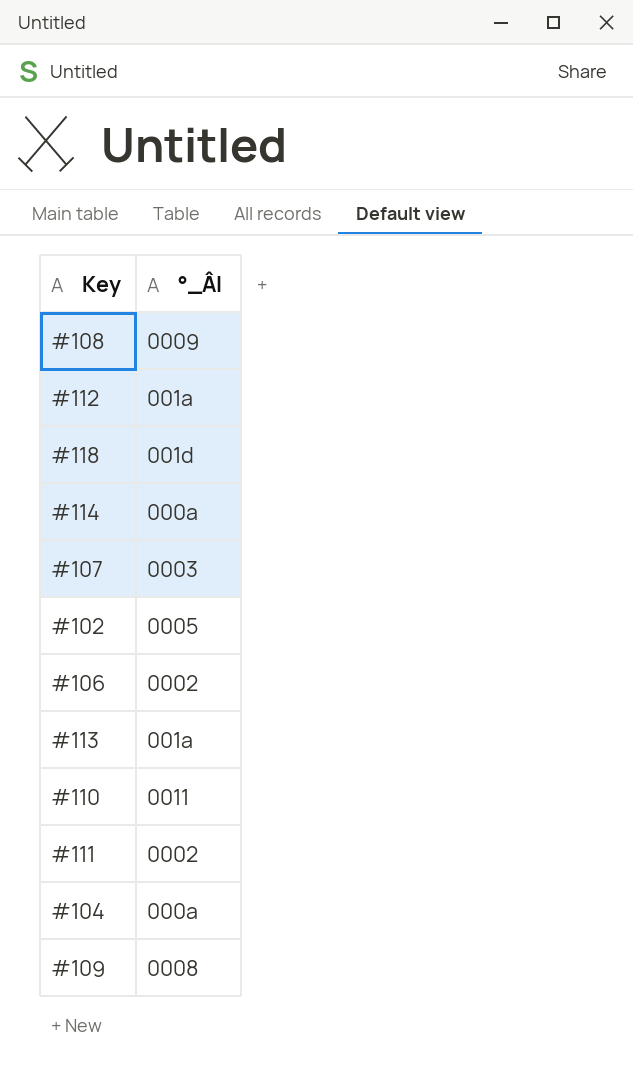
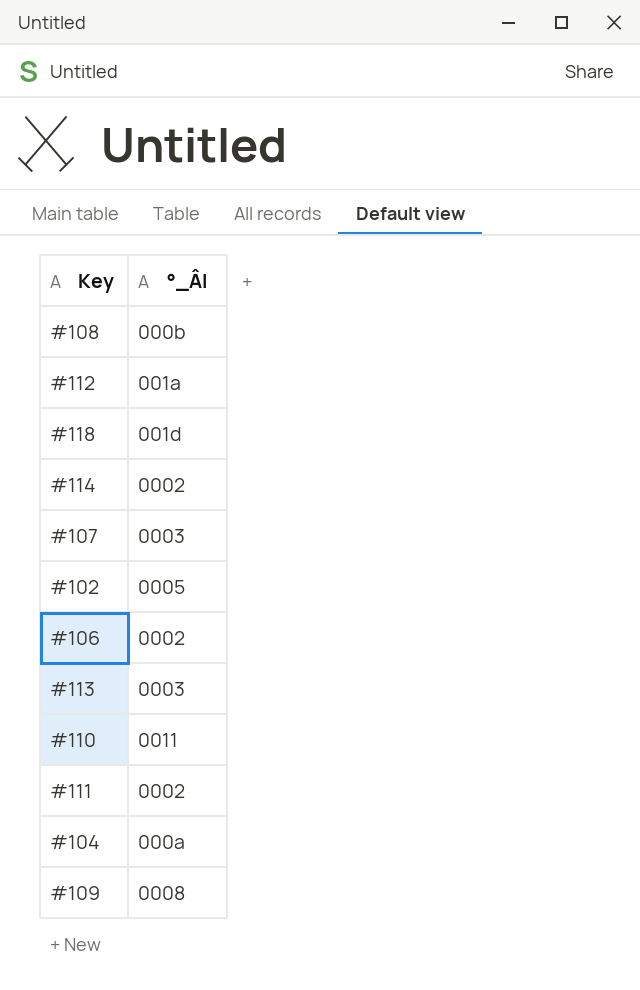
#108 | °_ÂI: 0009 -> 000b
#114 | °_ÂI: 000a -> 0002
#113 | °_ÂI: 001a -> 0003

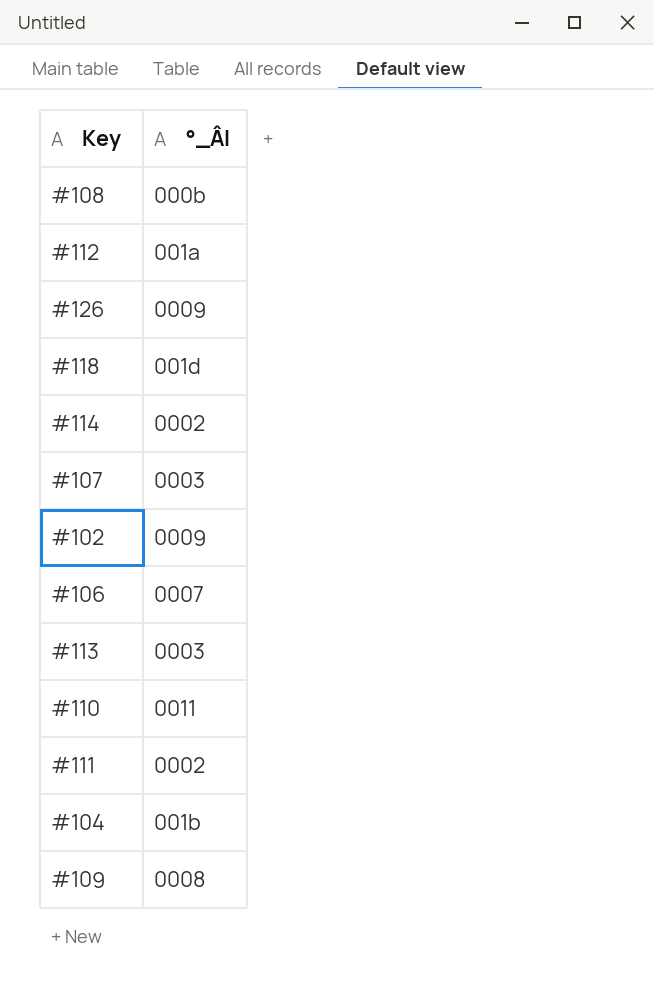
row #126: none -> 0009
#102 | °_ÂI: 0005 -> 0009
#106 | °_ÂI: 0002 -> 0007
#104 | °_ÂI: 000a -> 001b

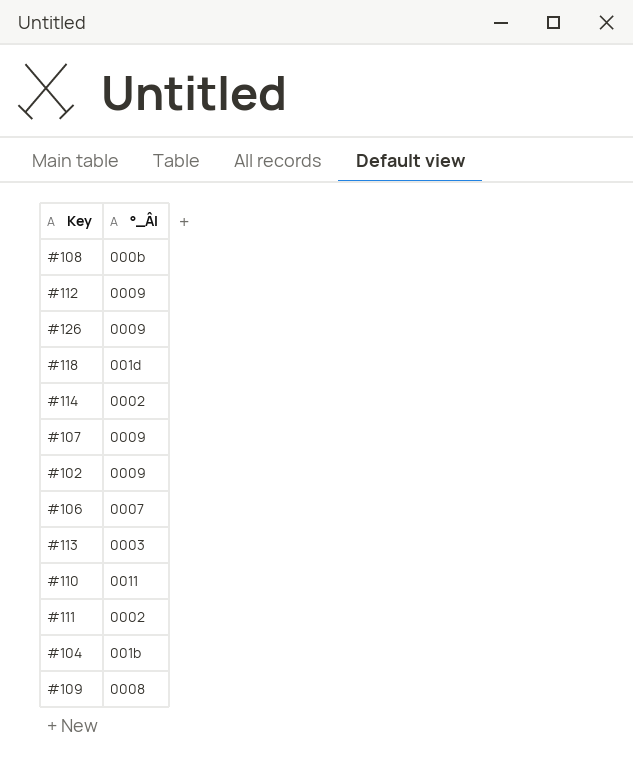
#112 | °_ÂI: 001a -> 0009
#107 | °_ÂI: 0003 -> 0009

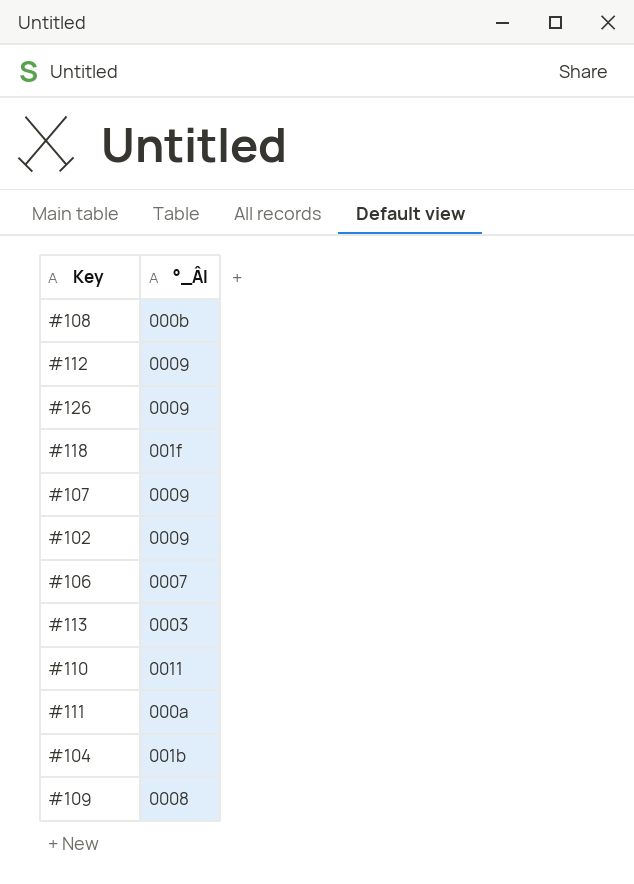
row #114: 0002 -> none
#118 | °_ÂI: 001d -> 001f
#111 | °_ÂI: 0002 -> 000a

